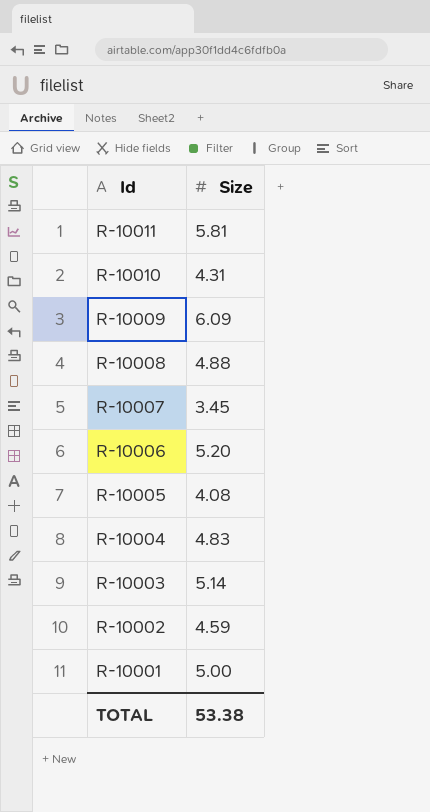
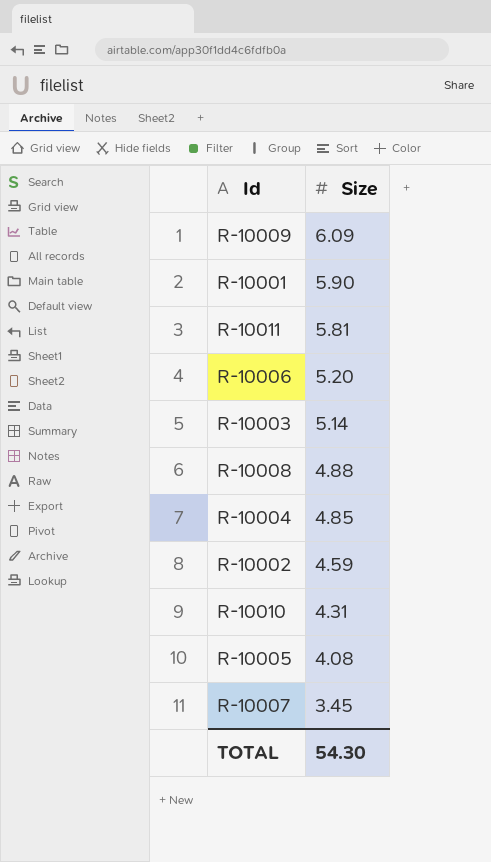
row order: Id descending -> Size descending
R-10001 | Size: 5.00 -> 5.90
R-10004 | Size: 4.83 -> 4.85
TOTAL | Size: 53.38 -> 54.30

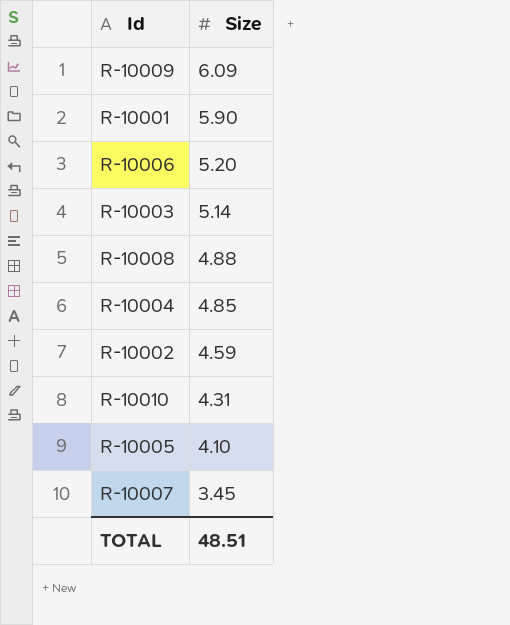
row R-10011: 5.81 -> none
R-10005 | Size: 4.08 -> 4.10
TOTAL | Size: 54.30 -> 48.51

